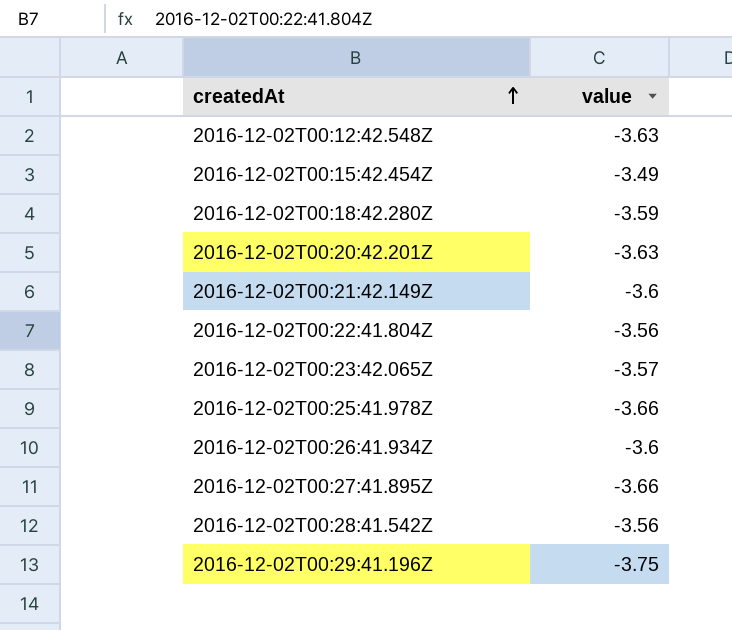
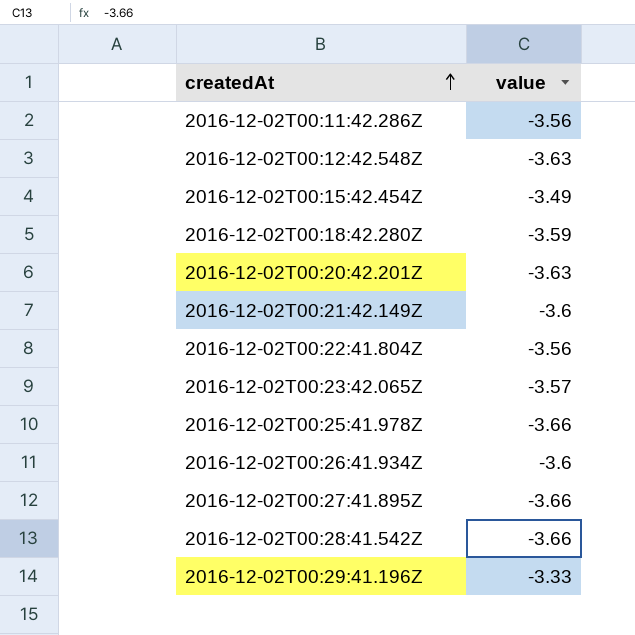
row 2016-12-02T00:11:42.286Z: none -> -3.56
2016-12-02T00:28:41.542Z | value: -3.56 -> -3.66
2016-12-02T00:29:41.196Z | value: -3.75 -> -3.33

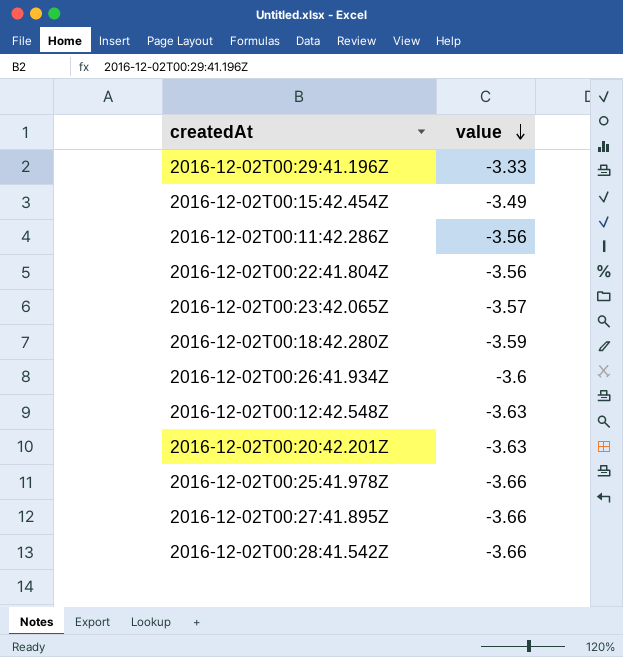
row order: createdAt ascending -> value descending
row 2016-12-02T00:21:42.149Z: -3.6 -> none

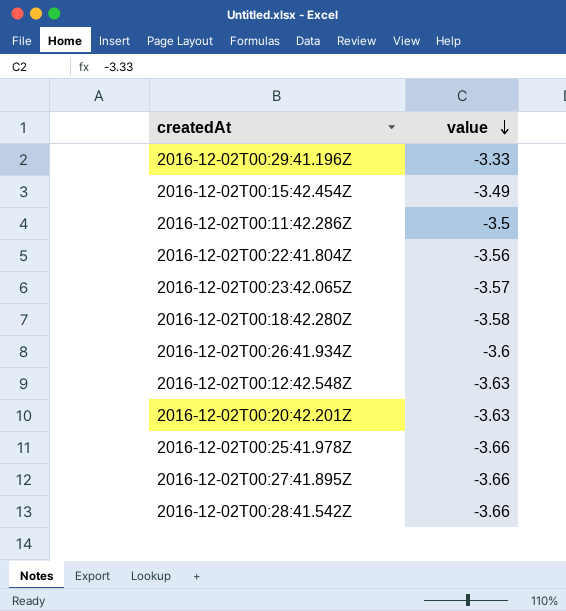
2016-12-02T00:11:42.286Z | value: -3.56 -> -3.5
2016-12-02T00:18:42.280Z | value: -3.59 -> -3.58

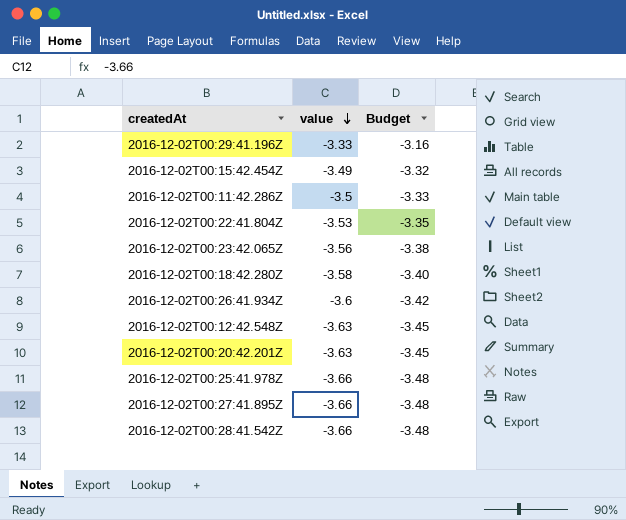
column Budget | formula: none -> [value] * 0.95
2016-12-02T00:22:41.804Z | value: -3.56 -> -3.53
2016-12-02T00:23:42.065Z | value: -3.57 -> -3.56

